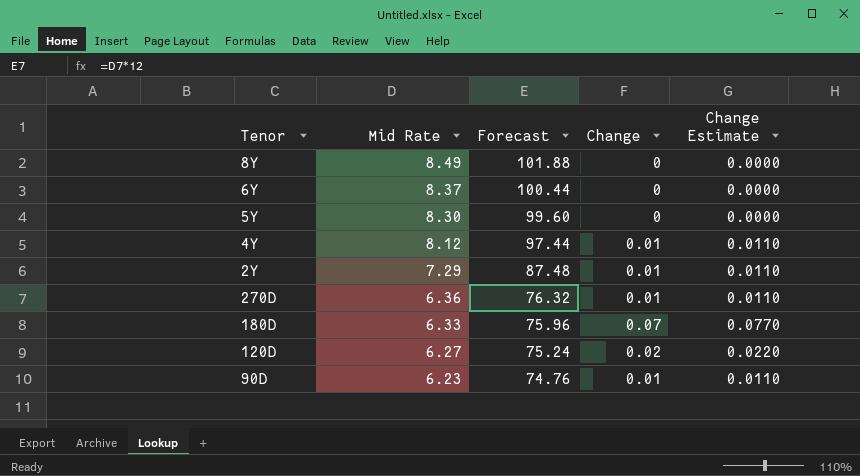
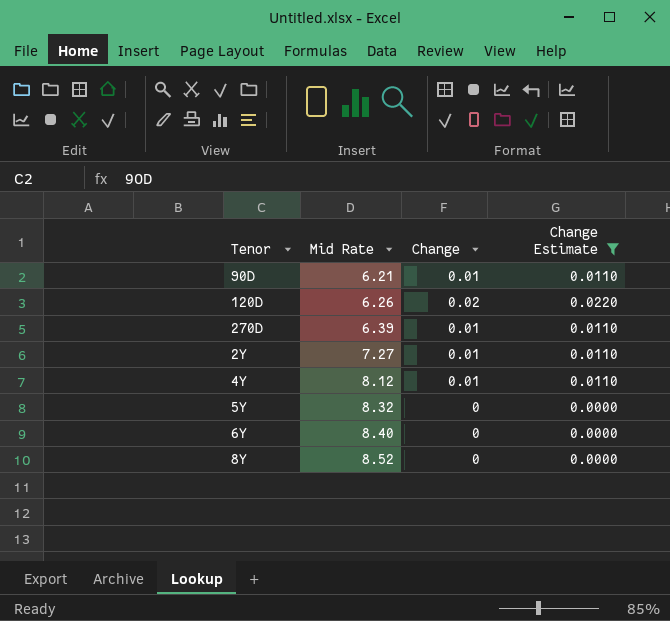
filter: none -> Change Estimate != 0.0770
row order: Mid Rate descending -> Mid Rate ascending
column Forecast | formula: [Mid Rate] * 12 -> none
90D | Mid Rate: 6.23 -> 6.21
120D | Mid Rate: 6.27 -> 6.26
270D | Mid Rate: 6.36 -> 6.39
2Y | Mid Rate: 7.29 -> 7.27
5Y | Mid Rate: 8.30 -> 8.32
6Y | Mid Rate: 8.37 -> 8.40
8Y | Mid Rate: 8.49 -> 8.52

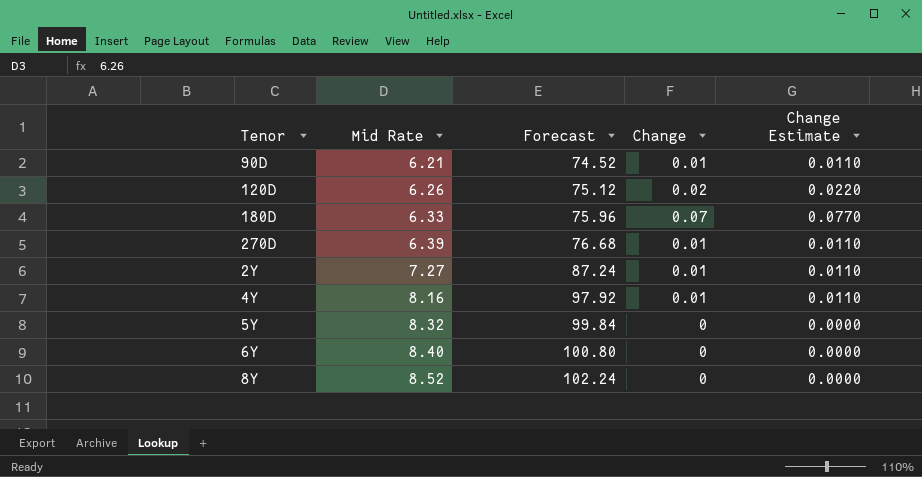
filter: Change Estimate != 0.0770 -> none
column Forecast | formula: none -> [Mid Rate] * 12
4Y | Mid Rate: 8.12 -> 8.16

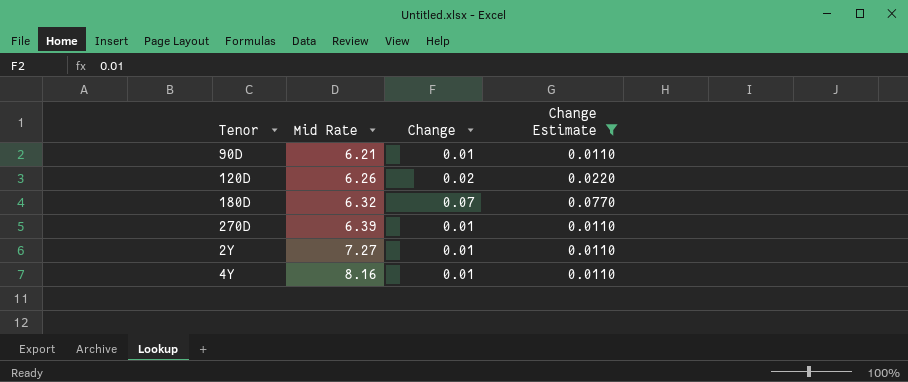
filter: none -> Change Estimate != 0.0000
column Forecast | formula: [Mid Rate] * 12 -> none
180D | Mid Rate: 6.33 -> 6.32

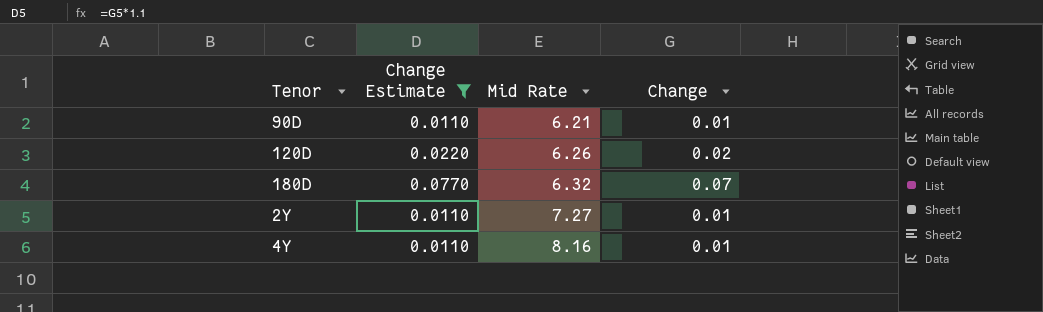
column Change Estimate | position: 4 -> 2
row 270D: 6.39 | 0.01 | 0.0110 -> none

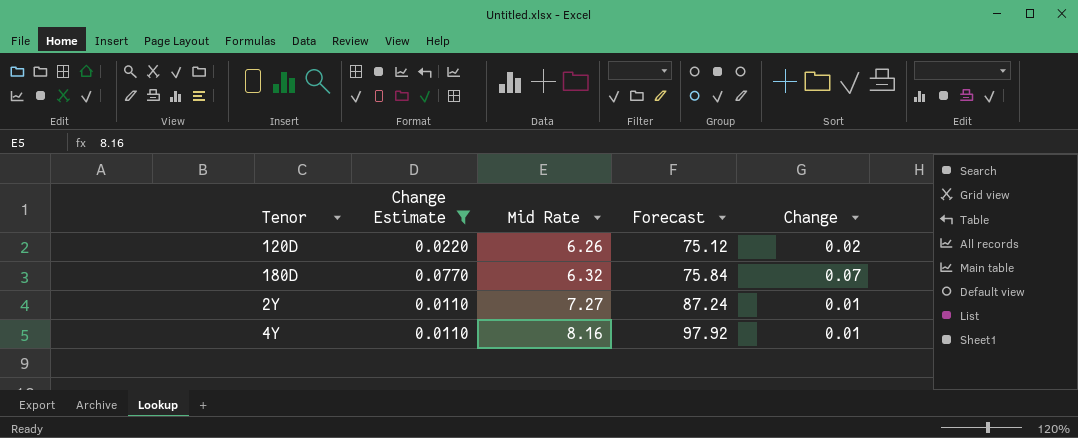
column Forecast | formula: none -> [Mid Rate] * 12
row 90D: 0.0110 | 6.21 | 0.01 -> none

